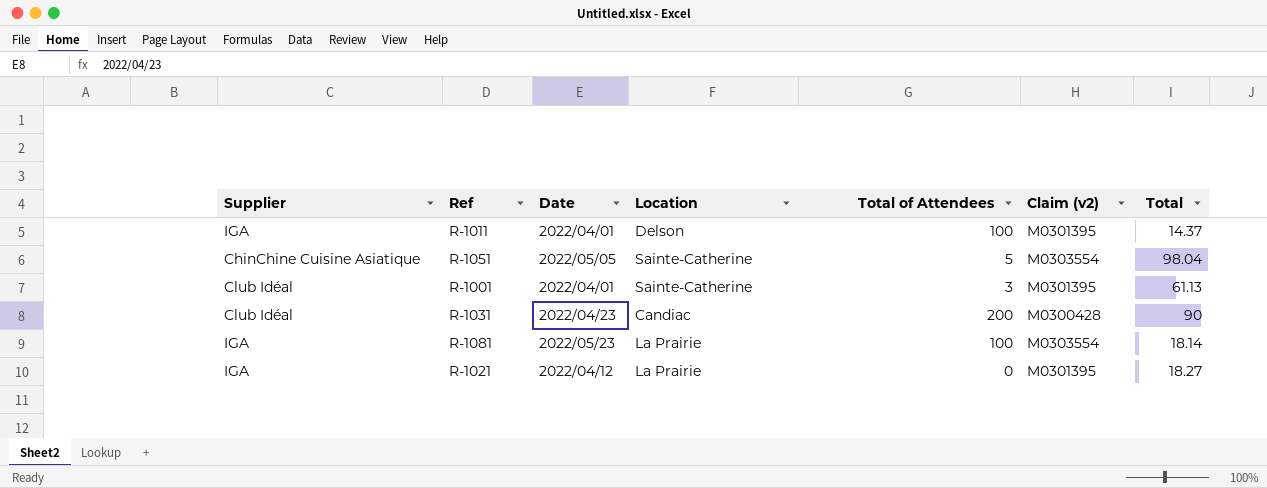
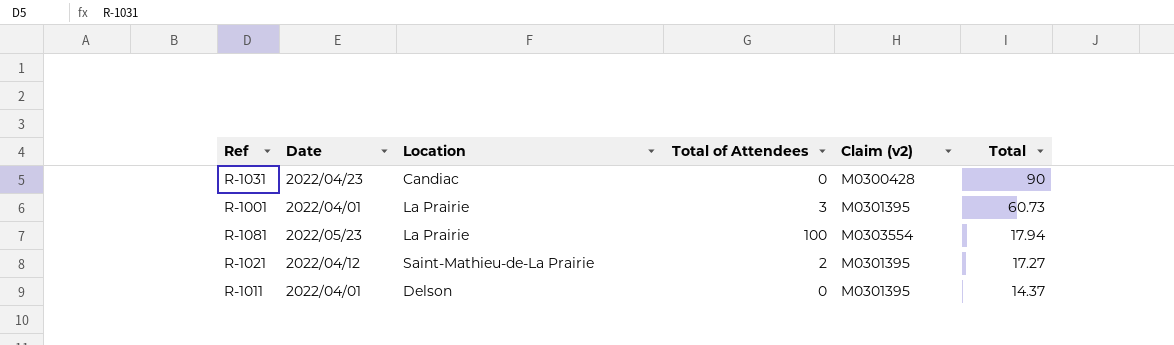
row order: none -> Total descending
column Supplier | position: 1 -> none
row R-1051: ChinChine Cuisine Asiatique | 2022/05/05 | Sainte-Catherine | 5 | M0303554 | 98.04 -> none
R-1031 | Total of Attendees: 200 -> 0
R-1001 | Location: Sainte-Catherine -> La Prairie
R-1001 | Total: 61.13 -> 60.73
R-1081 | Total: 18.14 -> 17.94
R-1021 | Location: La Prairie -> Saint-Mathieu-de-La Prairie
R-1021 | Total of Attendees: 0 -> 2
R-1021 | Total: 18.27 -> 17.27
R-1011 | Total of Attendees: 100 -> 0

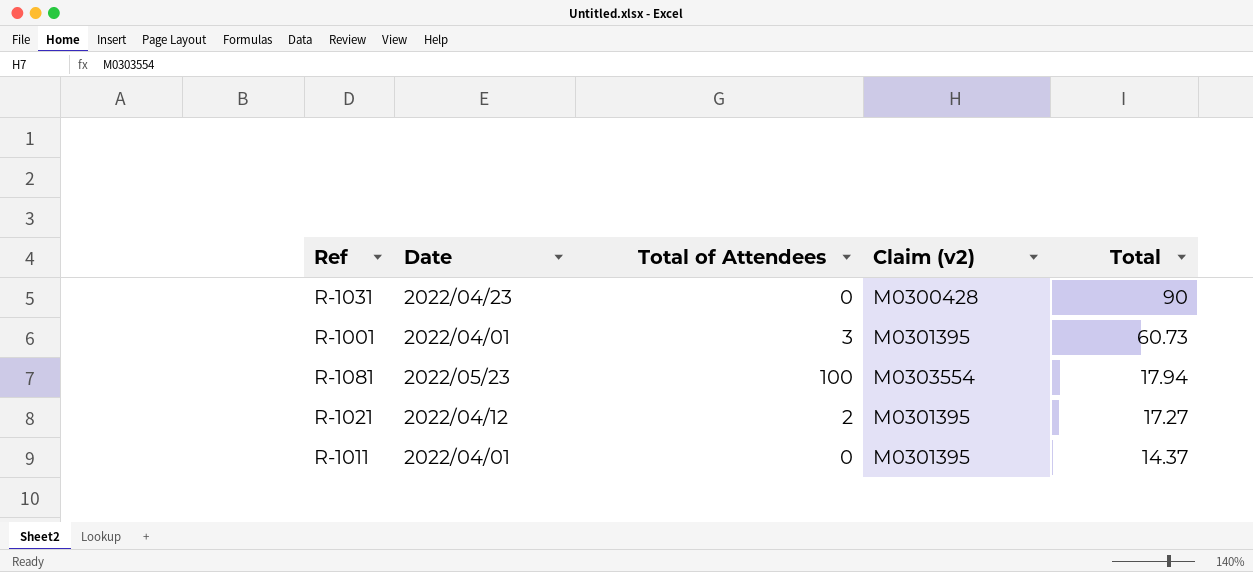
column Location | position: 3 -> none

